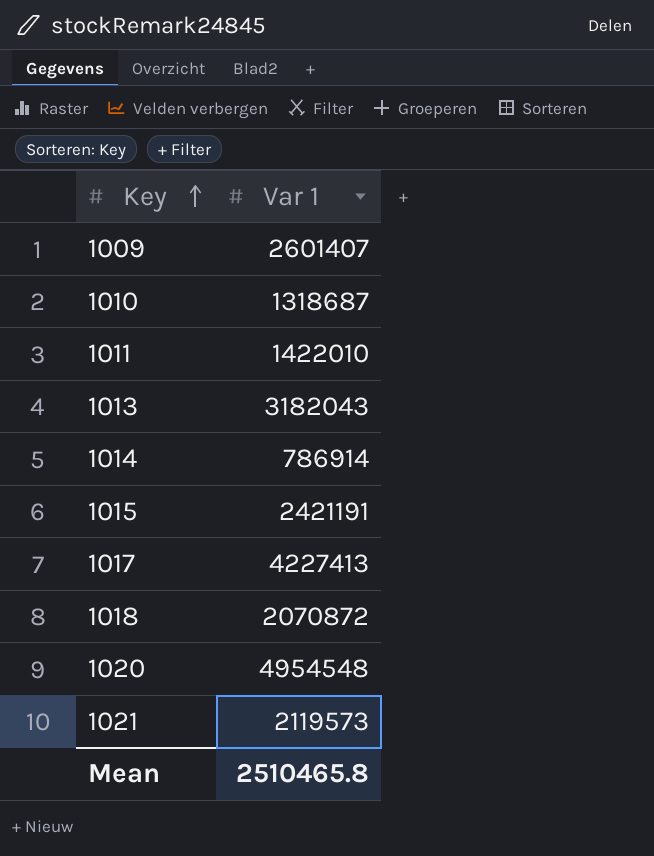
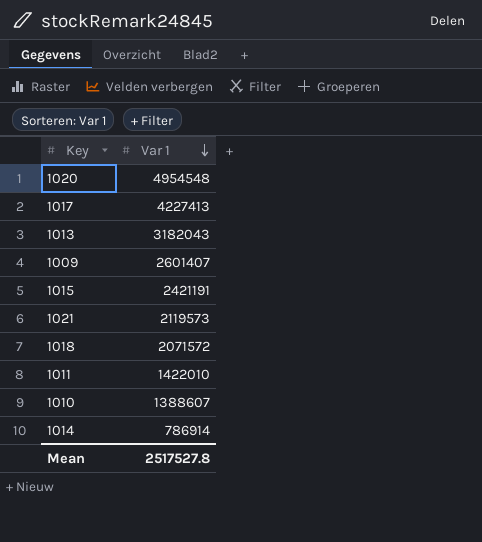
row order: Key ascending -> Var 1 descending
1018 | Var 1: 2070872 -> 2071572
1010 | Var 1: 1318687 -> 1388607
Mean | Var 1: 2510465.8 -> 2517527.8

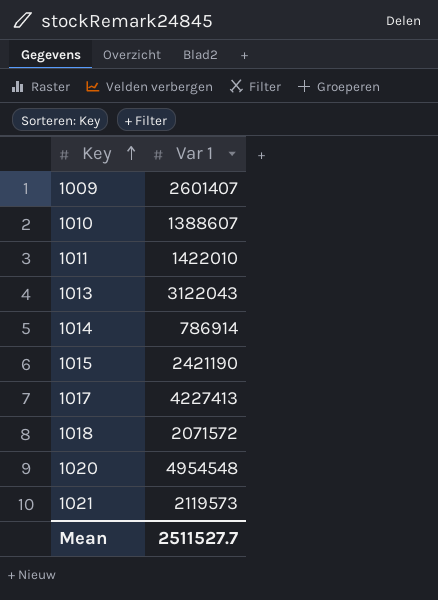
row order: Var 1 descending -> Key ascending
1013 | Var 1: 3182043 -> 3122043
1015 | Var 1: 2421191 -> 2421190
Mean | Var 1: 2517527.8 -> 2511527.7

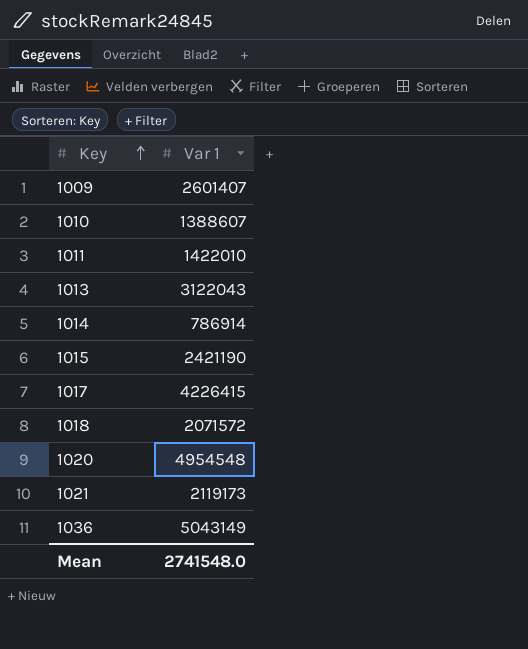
1017 | Var 1: 4227413 -> 4226415
1021 | Var 1: 2119573 -> 2119173
row 1036: none -> 5043149
Mean | Var 1: 2511527.7 -> 2741548.0

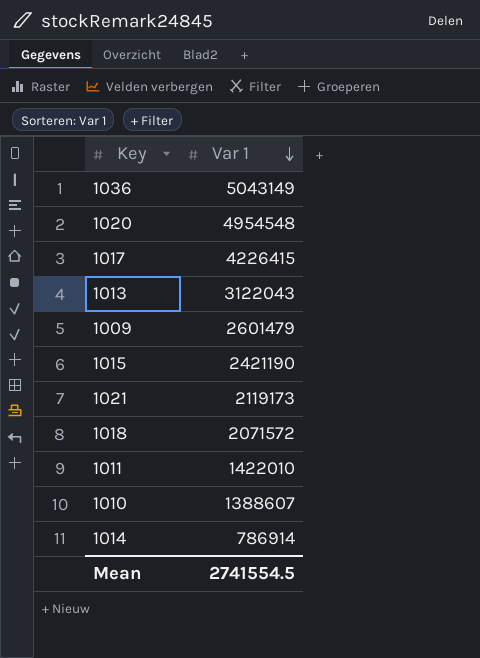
row order: Key ascending -> Var 1 descending
1009 | Var 1: 2601407 -> 2601479
Mean | Var 1: 2741548.0 -> 2741554.5

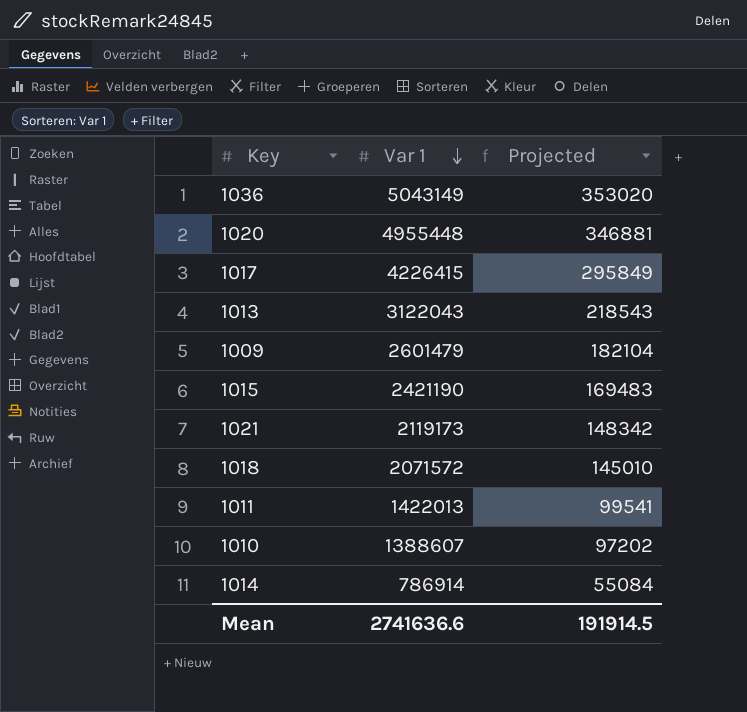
column Projected | formula: none -> [Var 1] * 0.07
1020 | Var 1: 4954548 -> 4955448
1011 | Var 1: 1422010 -> 1422013
Mean | Var 1: 2741554.5 -> 2741636.6

